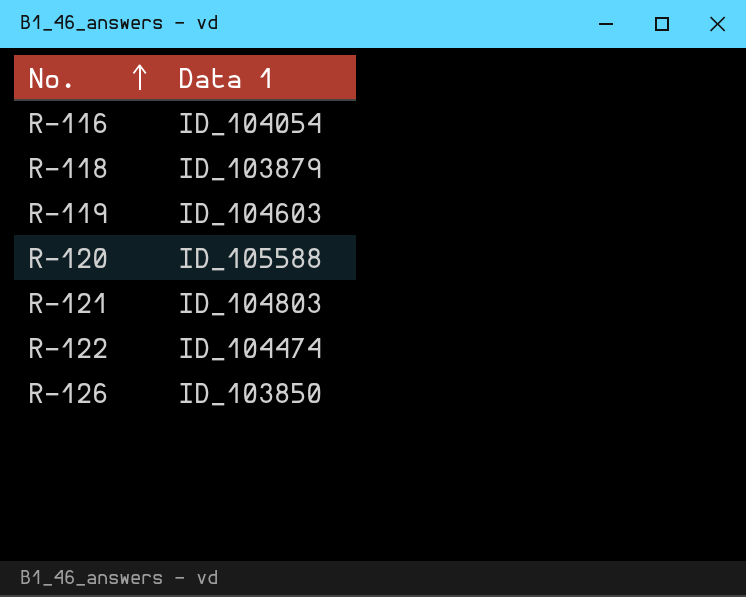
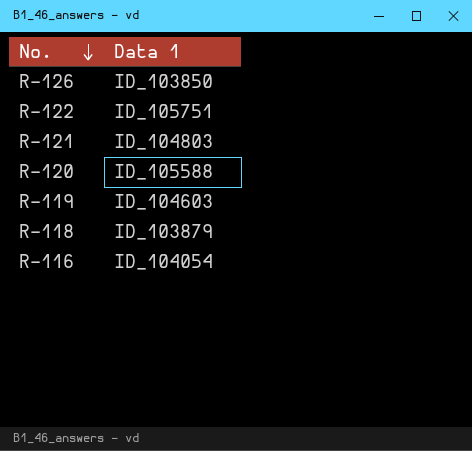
row order: No. ascending -> No. descending
R-122 | Data 1: ID_104474 -> ID_105751

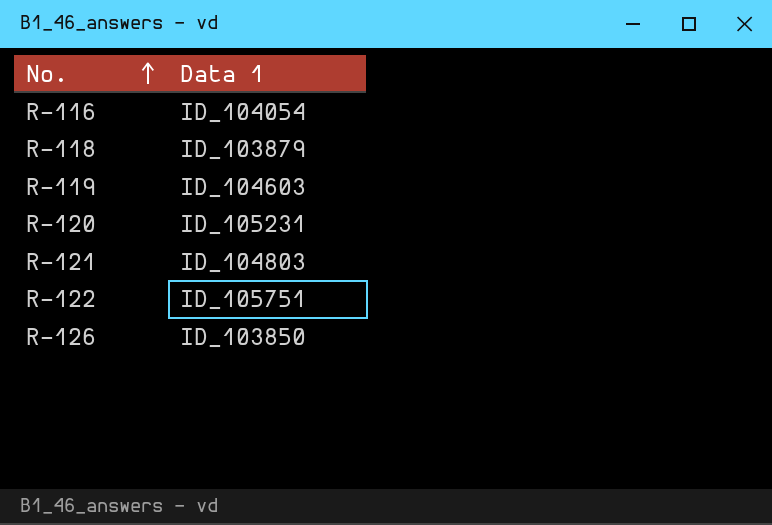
row order: No. descending -> No. ascending
R-120 | Data 1: ID_105588 -> ID_105231

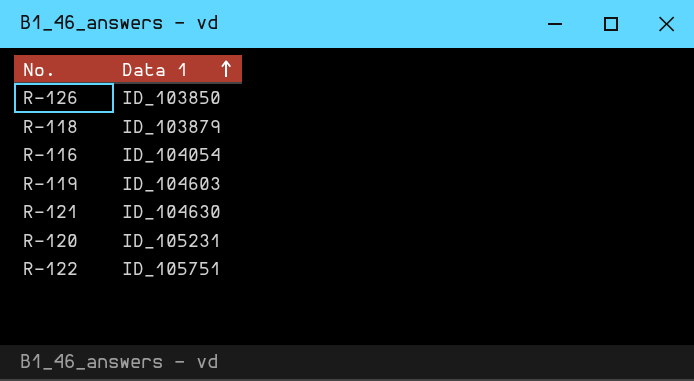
row order: No. ascending -> Data 1 ascending
R-121 | Data 1: ID_104803 -> ID_104630

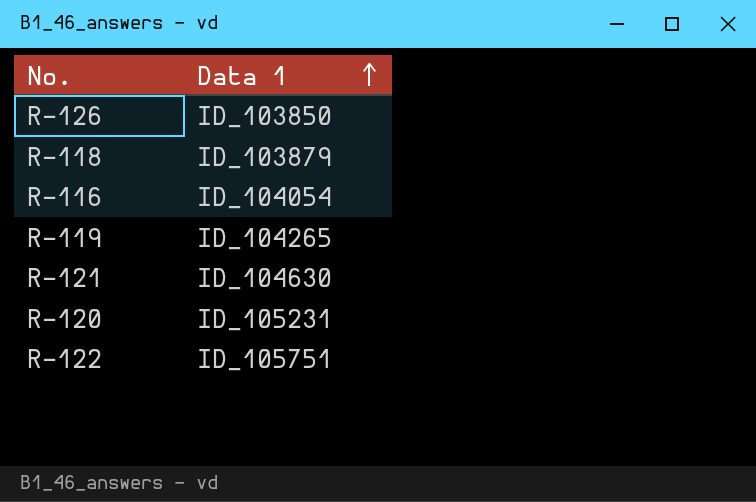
R-119 | Data 1: ID_104603 -> ID_104265

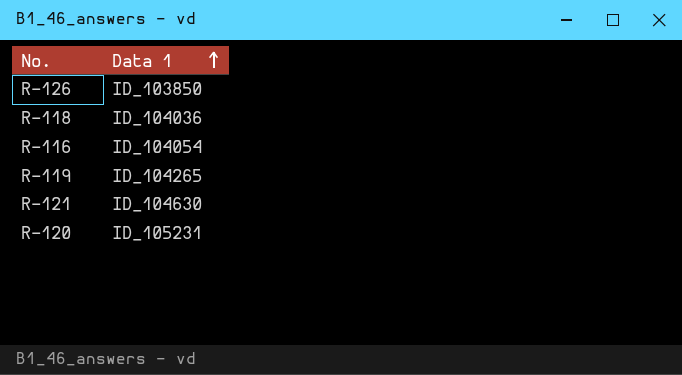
row R-122: ID_105751 -> none
R-118 | Data 1: ID_103879 -> ID_104036

